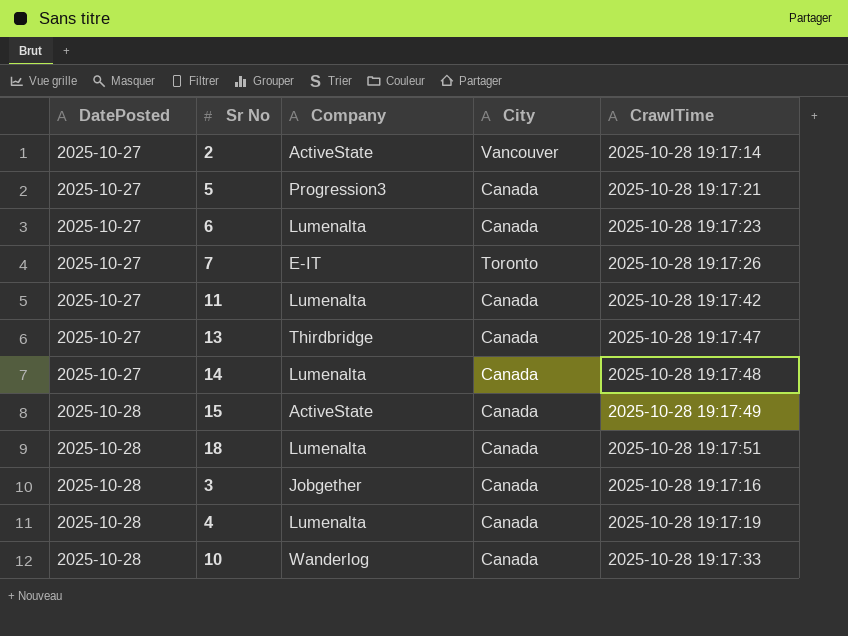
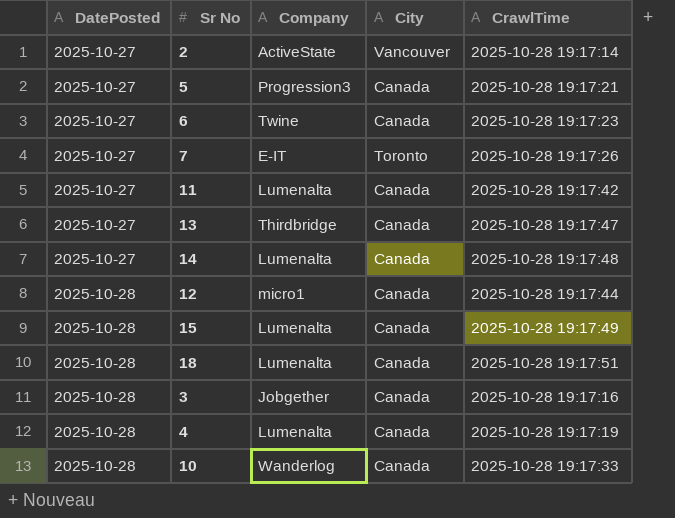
6 | Company: Lumenalta -> Twine
row 12: none -> 2025-10-28 | micro1 | Canada | 2025-10-28 19:17:44
15 | Company: ActiveState -> Lumenalta

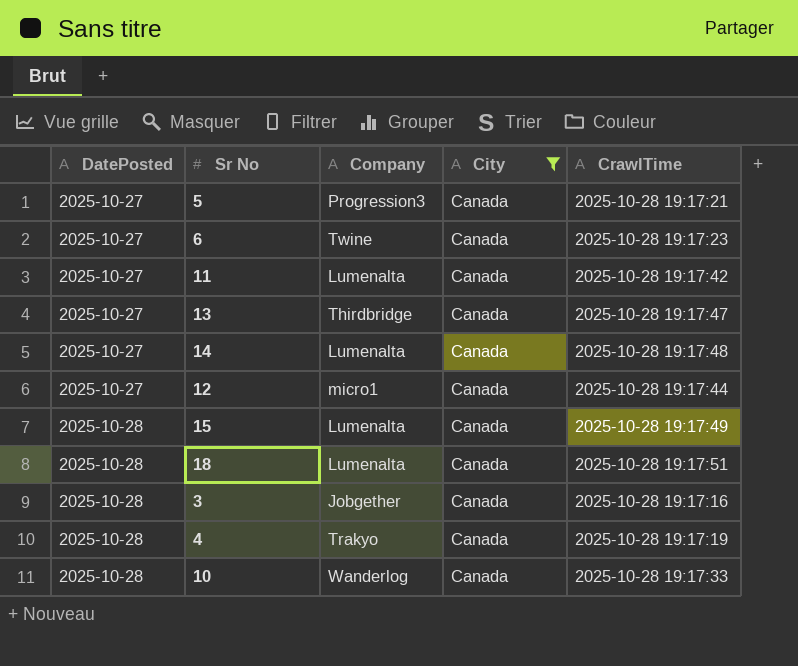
filter: none -> City = Canada
12 | DatePosted: 2025-10-28 -> 2025-10-27
4 | Company: Lumenalta -> Trakyo

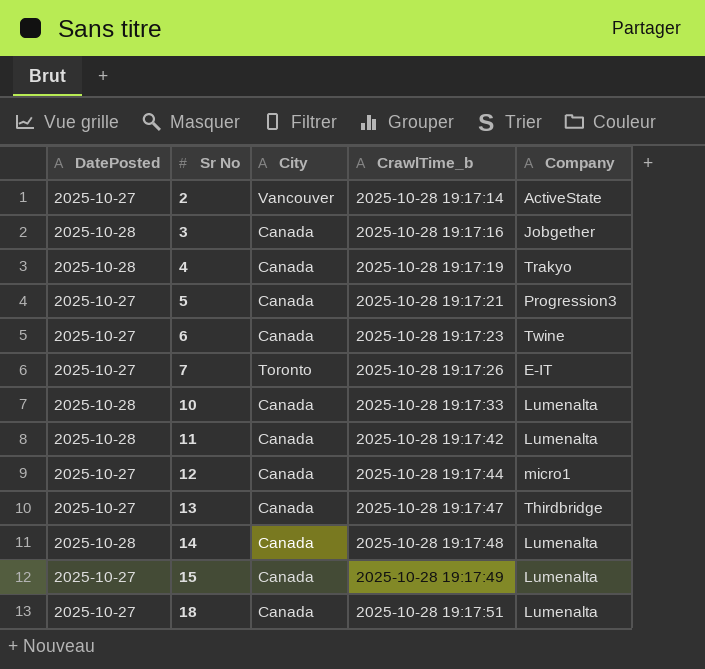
filter: City = Canada -> none
row order: DatePosted ascending -> Sr No ascending
column name: CrawlTime -> CrawlTime_b
column Company | position: 3 -> 5
10 | Company: Wanderlog -> Lumenalta
11 | DatePosted: 2025-10-27 -> 2025-10-28
14 | DatePosted: 2025-10-27 -> 2025-10-28
15 | DatePosted: 2025-10-28 -> 2025-10-27
18 | DatePosted: 2025-10-28 -> 2025-10-27

